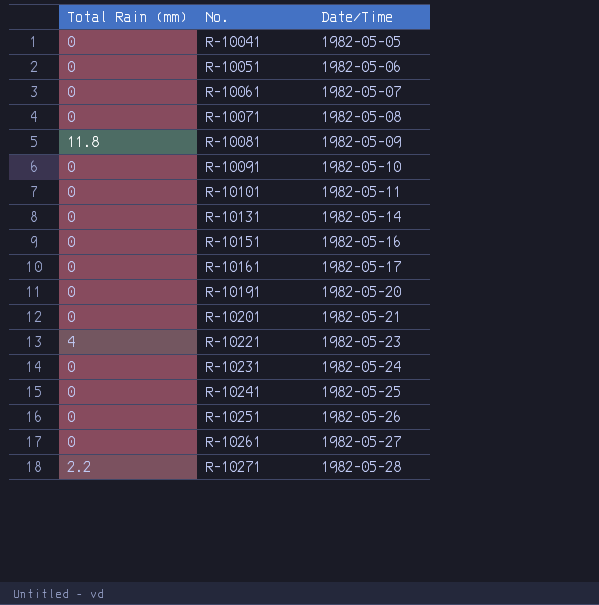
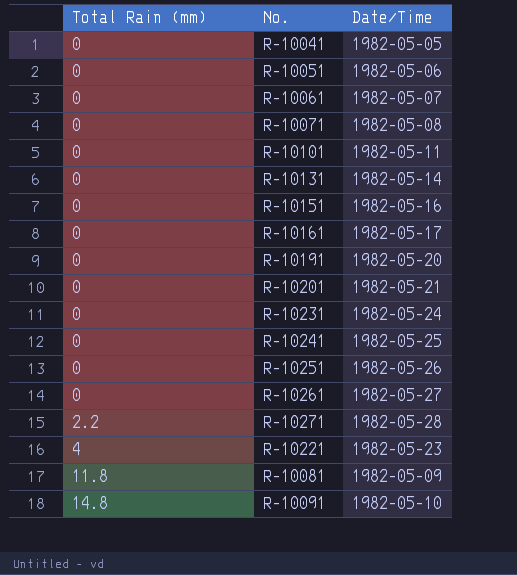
row order: No. ascending -> Total Rain (mm) ascending
R-10091 | Total Rain (mm): 0 -> 14.8

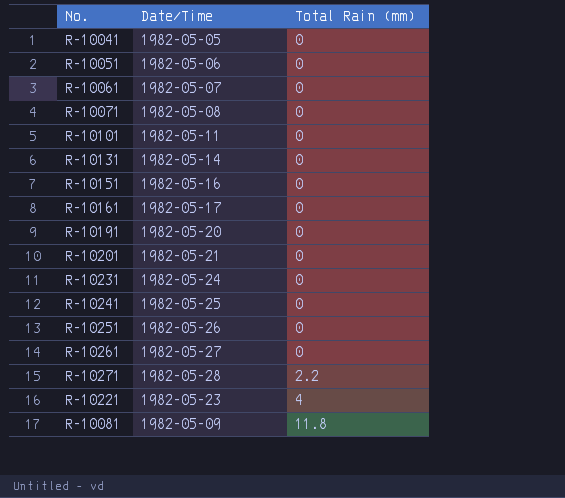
column Total Rain (mm) | position: 1 -> 3
row R-10091: 14.8 | 1982-05-10 -> none

